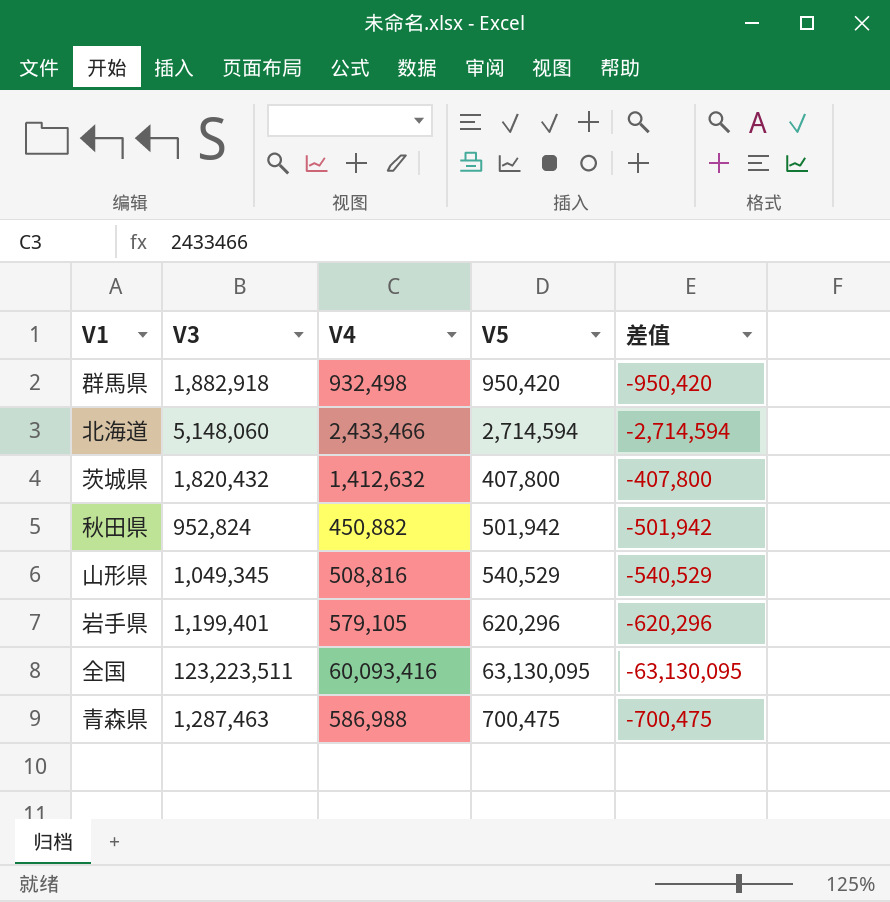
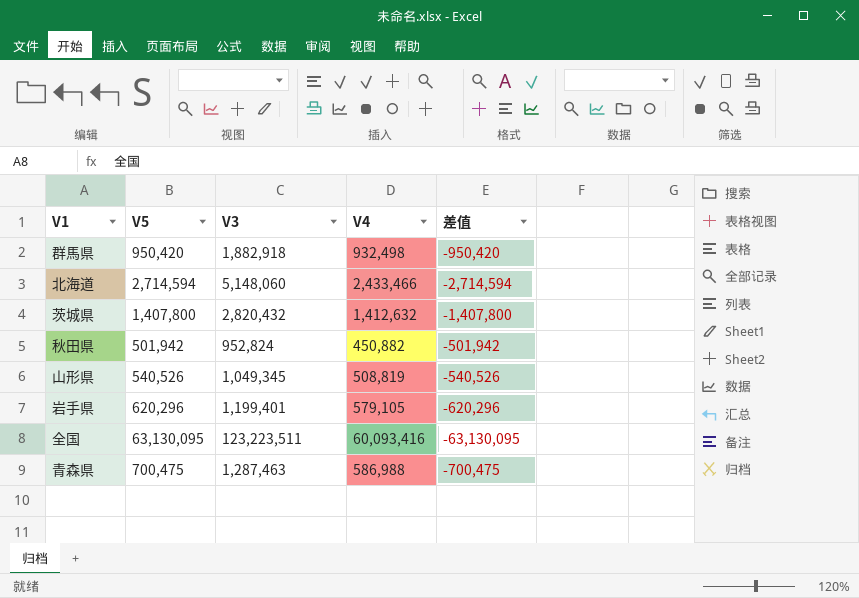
column V5 | position: 4 -> 2
茨城県 | V5: 407,800 -> 1,407,800
茨城県 | V3: 1,820,432 -> 2,820,432
茨城県 | 差值: -407,800 -> -1,407,800
山形県 | V5: 540,529 -> 540,526
山形県 | V4: 508,816 -> 508,819
山形県 | 差值: -540,529 -> -540,526

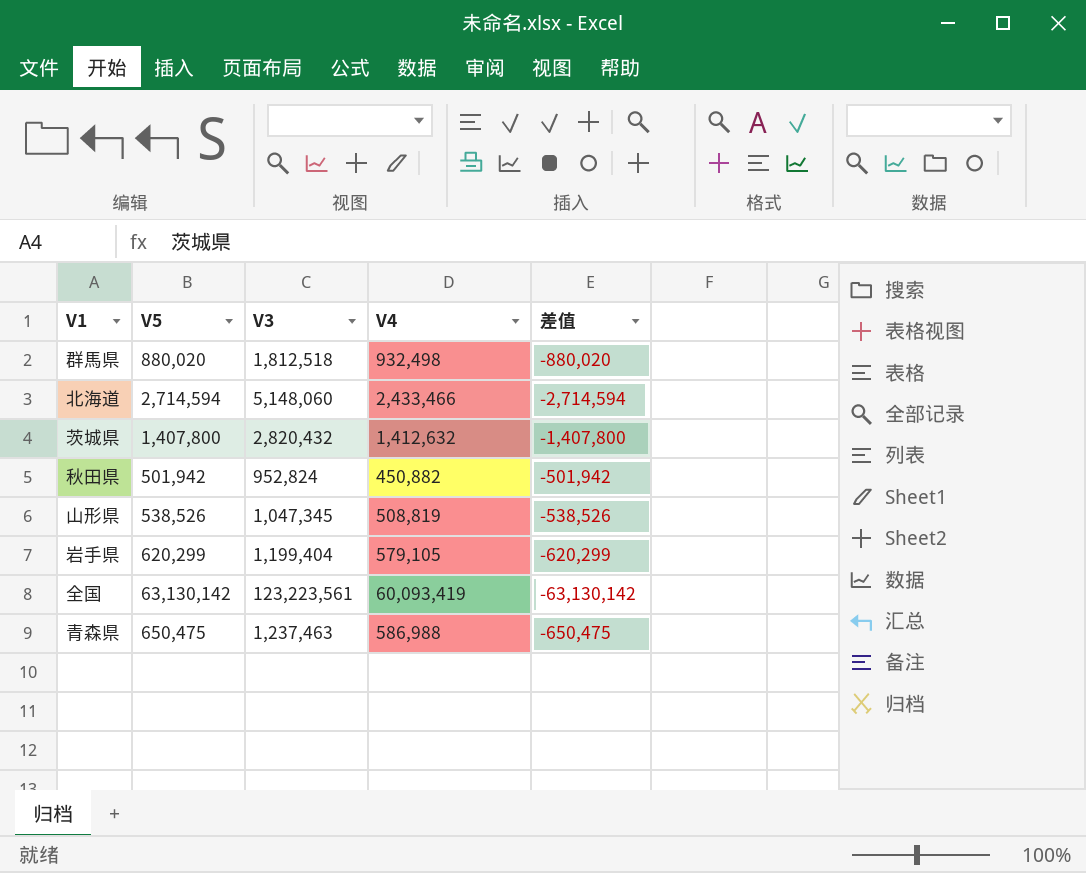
群馬県 | V5: 950,420 -> 880,020
群馬県 | V3: 1,882,918 -> 1,812,518
群馬県 | 差值: -950,420 -> -880,020
山形県 | V5: 540,526 -> 538,526
山形県 | V3: 1,049,345 -> 1,047,345
山形県 | 差值: -540,526 -> -538,526
岩手県 | V5: 620,296 -> 620,299
岩手県 | V3: 1,199,401 -> 1,199,404
岩手県 | 差值: -620,296 -> -620,299
全国 | V5: 63,130,095 -> 63,130,142
全国 | V3: 123,223,511 -> 123,223,561
全国 | V4: 60,093,416 -> 60,093,419
全国 | 差值: -63,130,095 -> -63,130,142
青森県 | V5: 700,475 -> 650,475
青森県 | V3: 1,287,463 -> 1,237,463
青森県 | 差值: -700,475 -> -650,475

